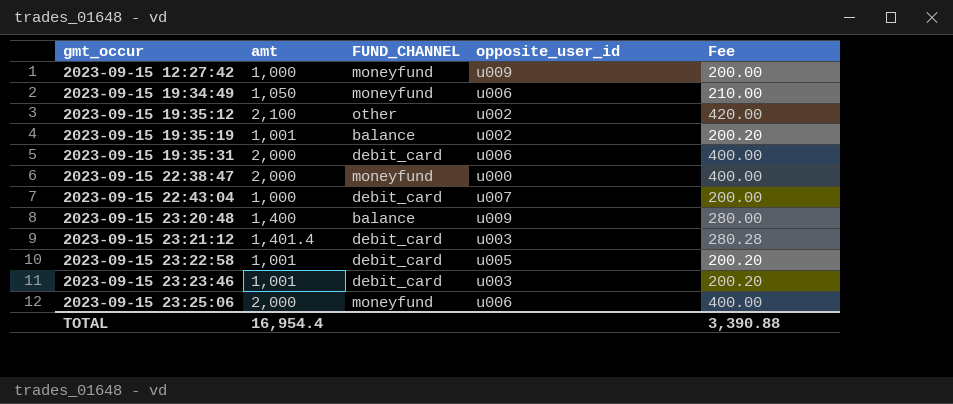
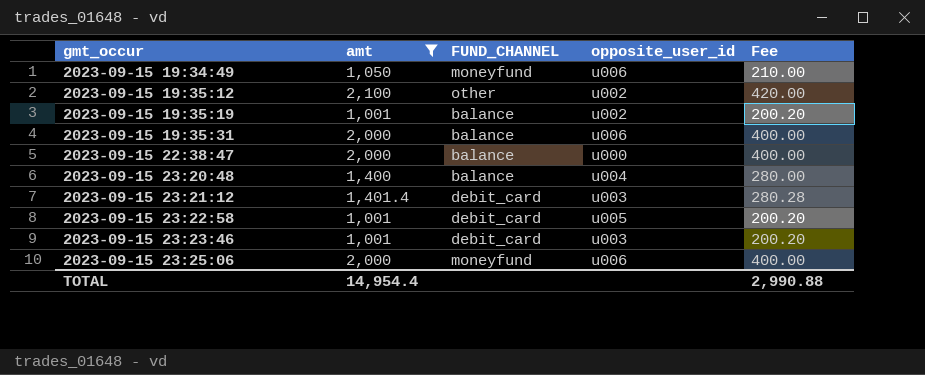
filter: none -> amt != 1,000
2023-09-15 19:35:31 | FUND_CHANNEL: debit_card -> balance
2023-09-15 22:38:47 | FUND_CHANNEL: moneyfund -> balance
2023-09-15 23:20:48 | opposite_user_id: u009 -> u004
TOTAL | amt: 16,954.4 -> 14,954.4
TOTAL | Fee: 3,390.88 -> 2,990.88

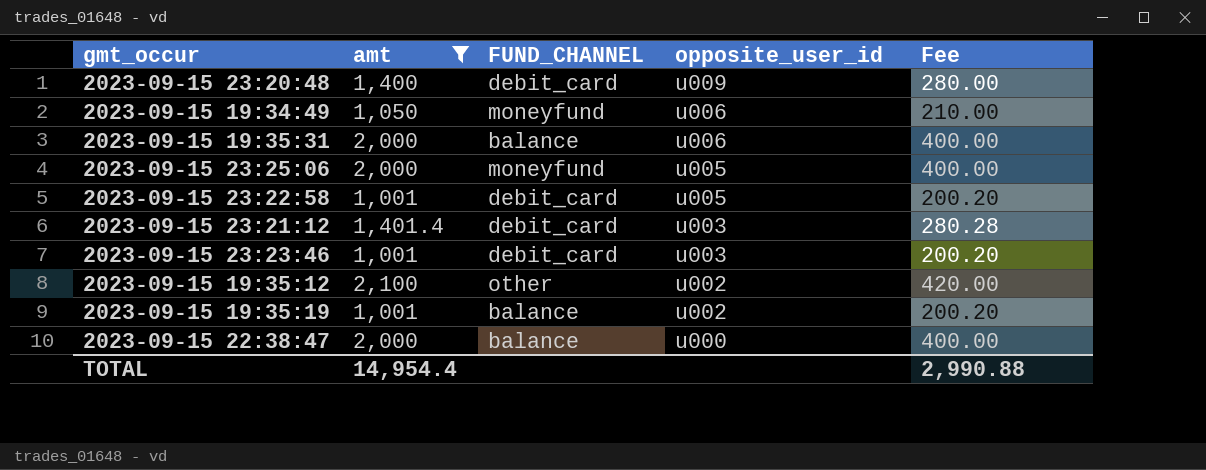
row order: gmt_occur ascending -> opposite_user_id descending
2023-09-15 23:20:48 | FUND_CHANNEL: balance -> debit_card
2023-09-15 23:20:48 | opposite_user_id: u004 -> u009
2023-09-15 23:25:06 | opposite_user_id: u006 -> u005

